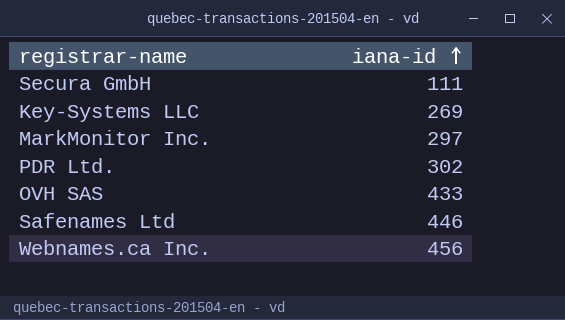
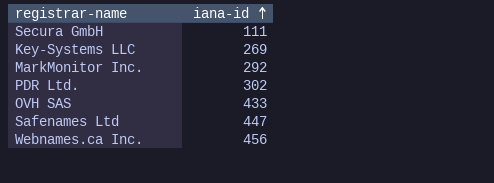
MarkMonitor Inc. | iana-id: 297 -> 292
Safenames Ltd | iana-id: 446 -> 447

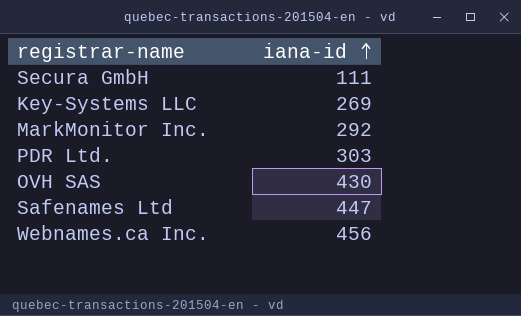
PDR Ltd. | iana-id: 302 -> 303
OVH SAS | iana-id: 433 -> 430

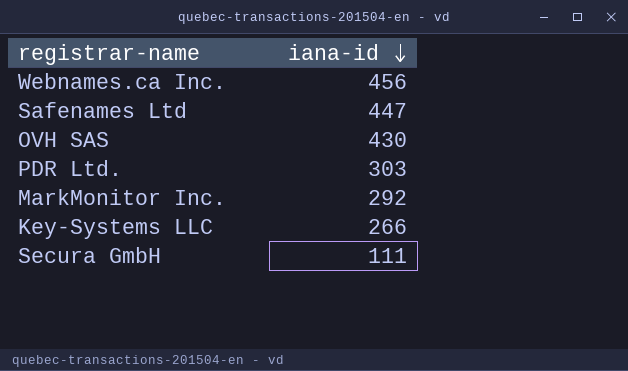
row order: iana-id ascending -> iana-id descending
Key-Systems LLC | iana-id: 269 -> 266

